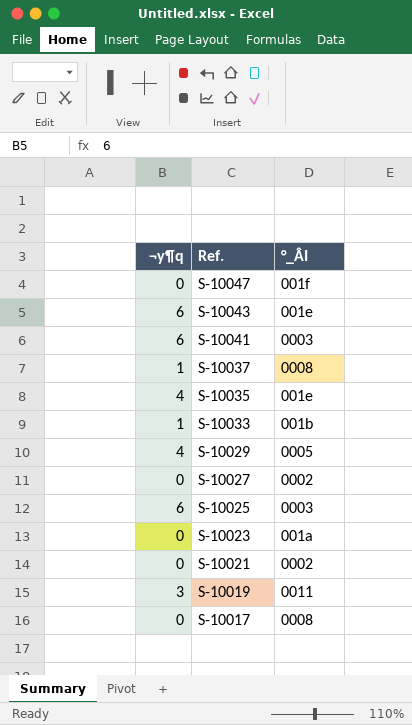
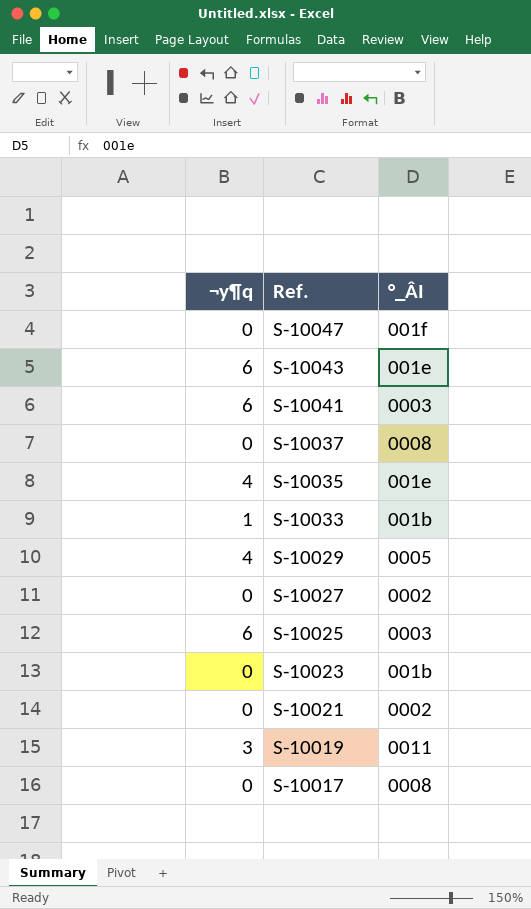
S-10037 | ¬y¶q: 1 -> 0
S-10023 | °_ÂI: 001a -> 001b

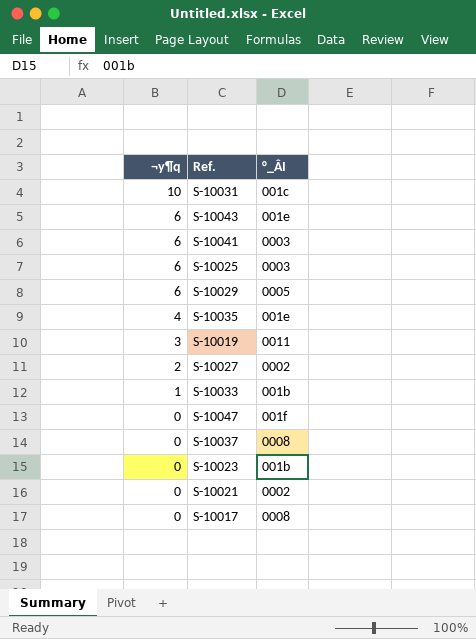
row order: Ref. descending -> ¬y¶q descending
row S-10031: none -> 10 | 001c
S-10029 | ¬y¶q: 4 -> 6
S-10027 | ¬y¶q: 0 -> 2

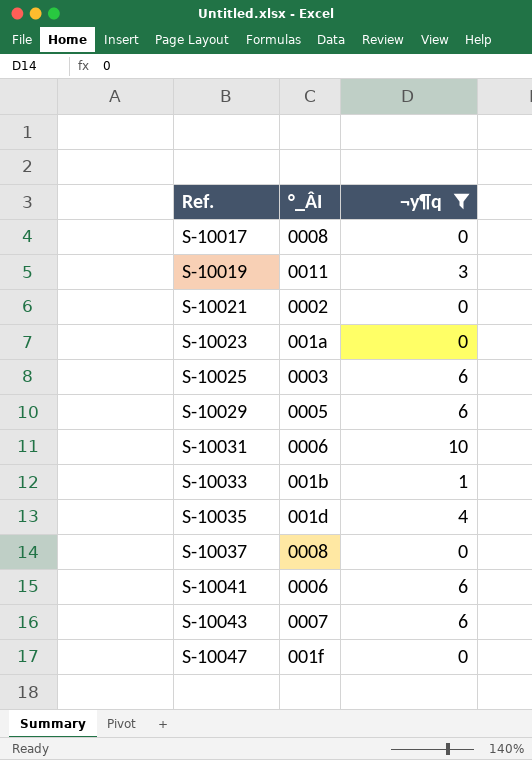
filter: none -> ¬y¶q != 2
row order: ¬y¶q descending -> Ref. ascending
column ¬y¶q | position: 1 -> 3
S-10023 | °_ÂI: 001b -> 001a
S-10031 | °_ÂI: 001c -> 0006
S-10035 | °_ÂI: 001e -> 001d
S-10041 | °_ÂI: 0003 -> 0006
S-10043 | °_ÂI: 001e -> 0007

